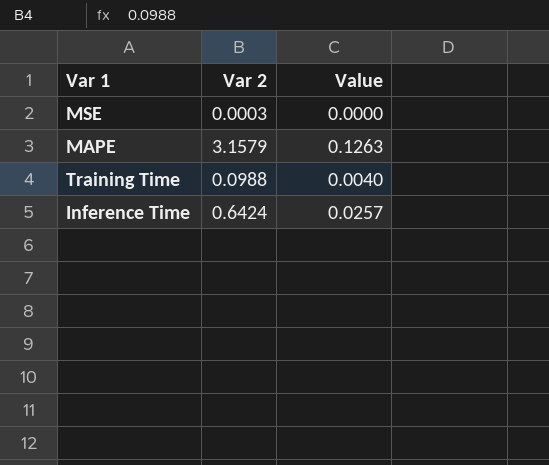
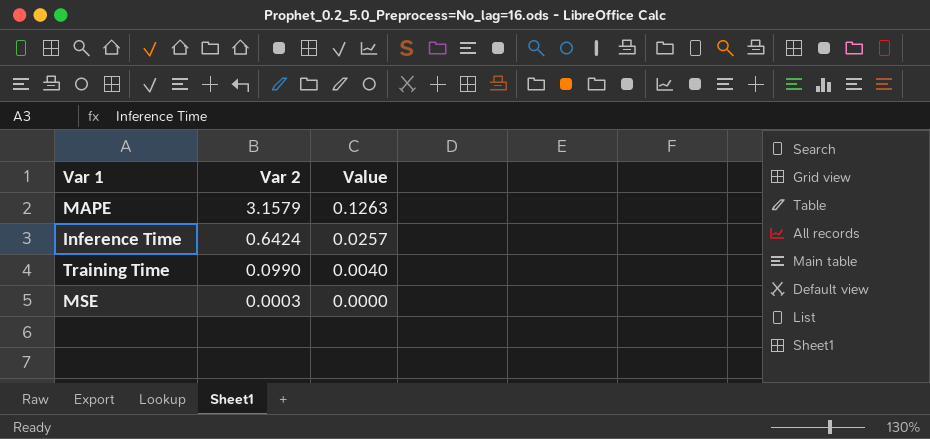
row order: none -> Var 2 descending
Training Time | Var 2: 0.0988 -> 0.0990

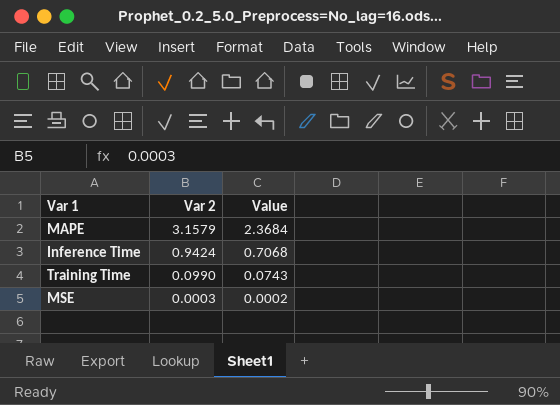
column Value | formula: [Var 2] * 0.04 -> [Var 2] * 0.75
Inference Time | Var 2: 0.6424 -> 0.9424

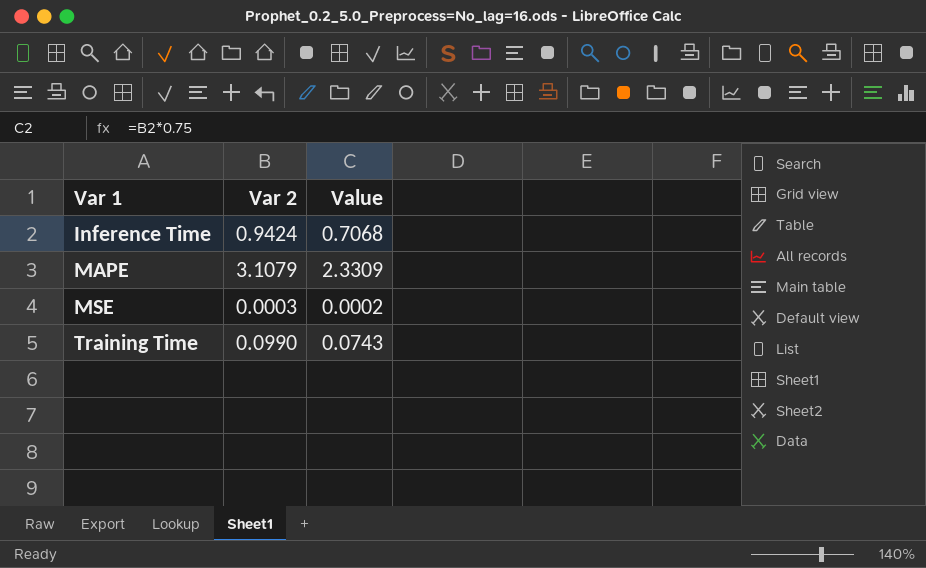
row order: Var 2 descending -> Var 1 ascending
MAPE | Var 2: 3.1579 -> 3.1079
MAPE | Value: 2.3684 -> 2.3309

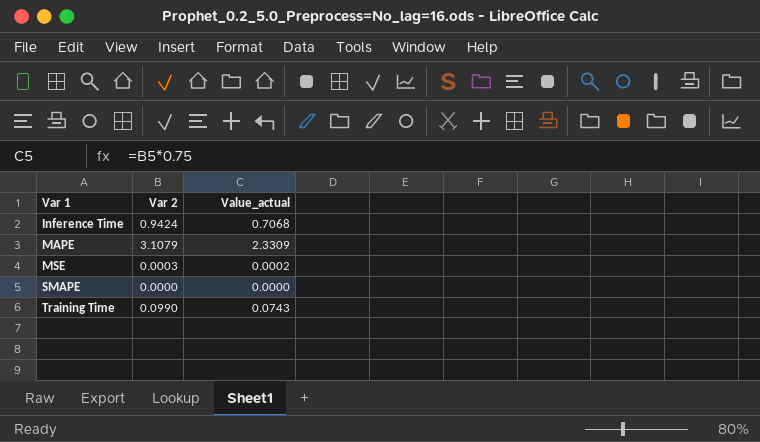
column name: Value -> Value_actual
row SMAPE: none -> 0.0000 | 0.0000

